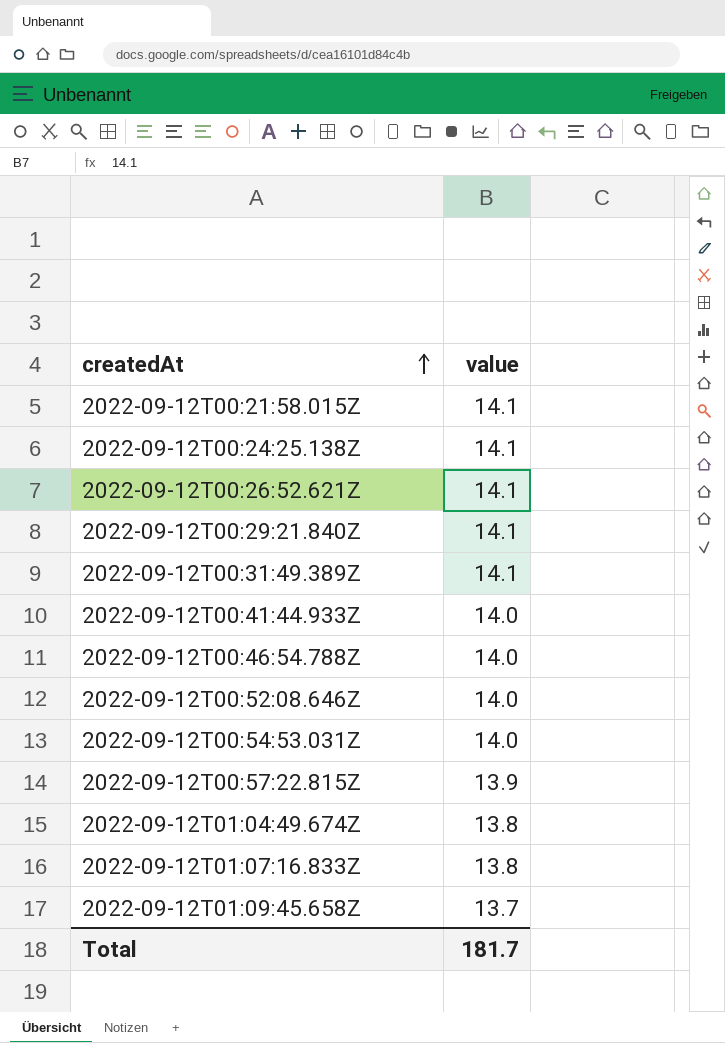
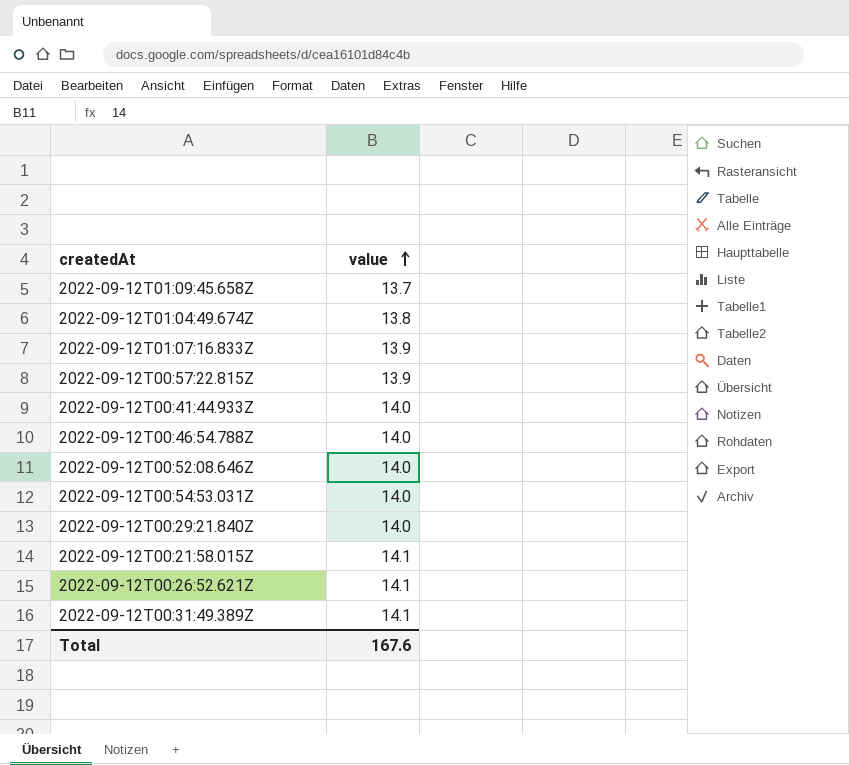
row order: createdAt ascending -> value ascending
row 2022-09-12T00:24:25.138Z: 14.1 -> none
2022-09-12T01:07:16.833Z | value: 13.8 -> 13.9
2022-09-12T00:29:21.840Z | value: 14.1 -> 14.0
Total | value: 181.7 -> 167.6

